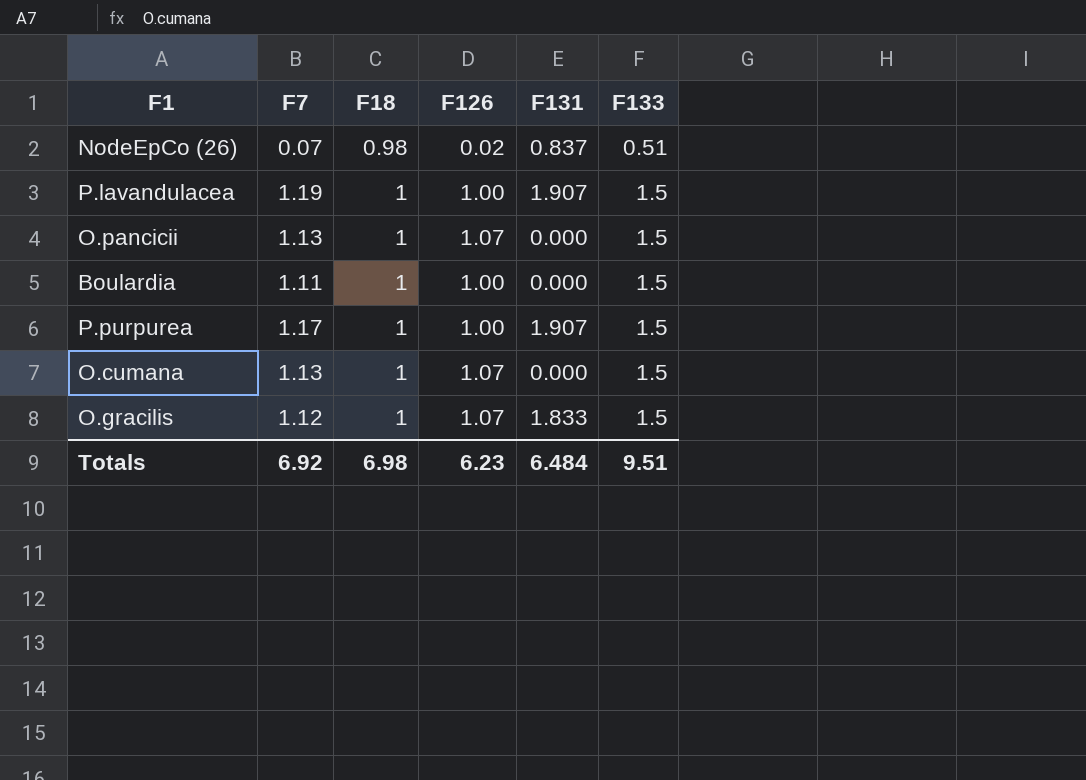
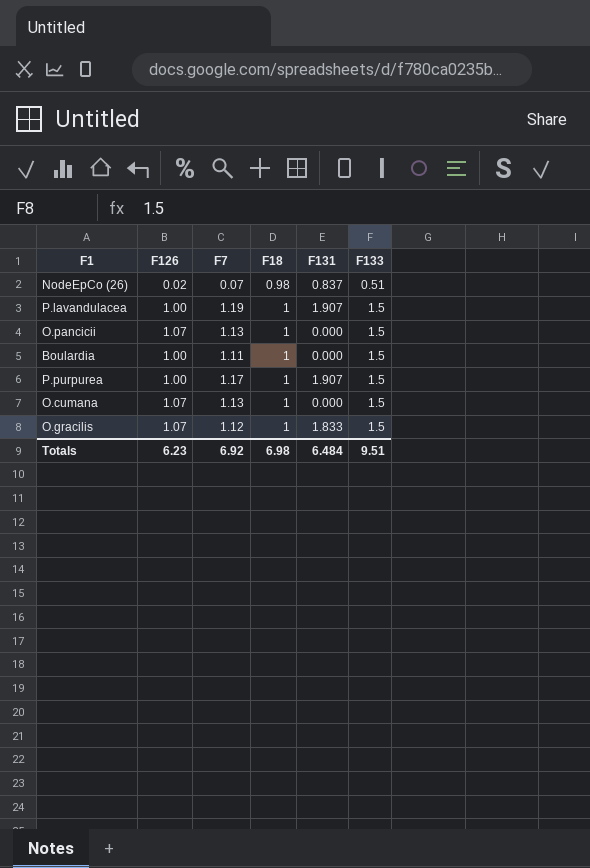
column F126 | position: 4 -> 2

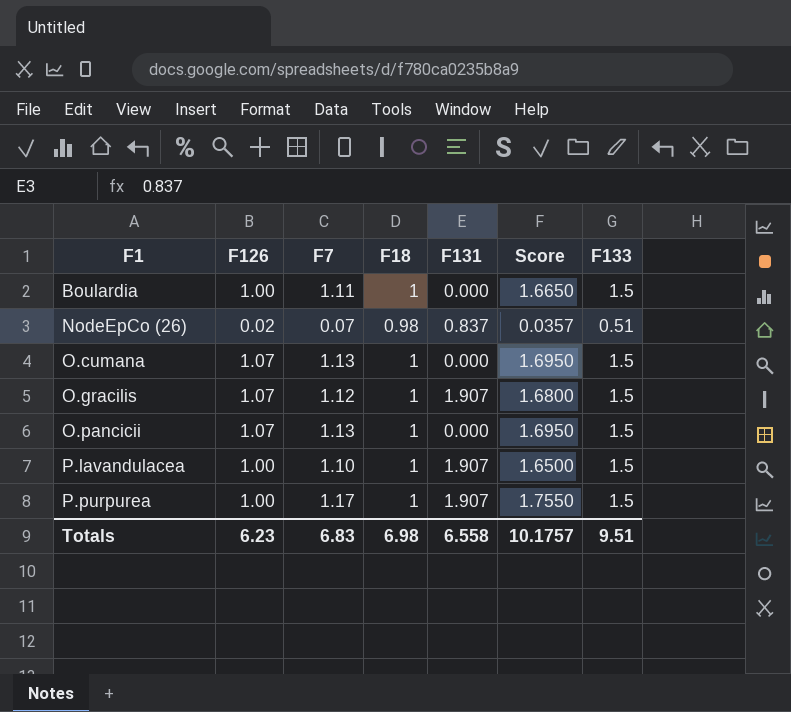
row order: F18 ascending -> F1 ascending
column Score | formula: none -> [F7] * [F133]
O.gracilis | F131: 1.833 -> 1.907
P.lavandulacea | F7: 1.19 -> 1.10
Totals | F7: 6.92 -> 6.83
Totals | F131: 6.484 -> 6.558

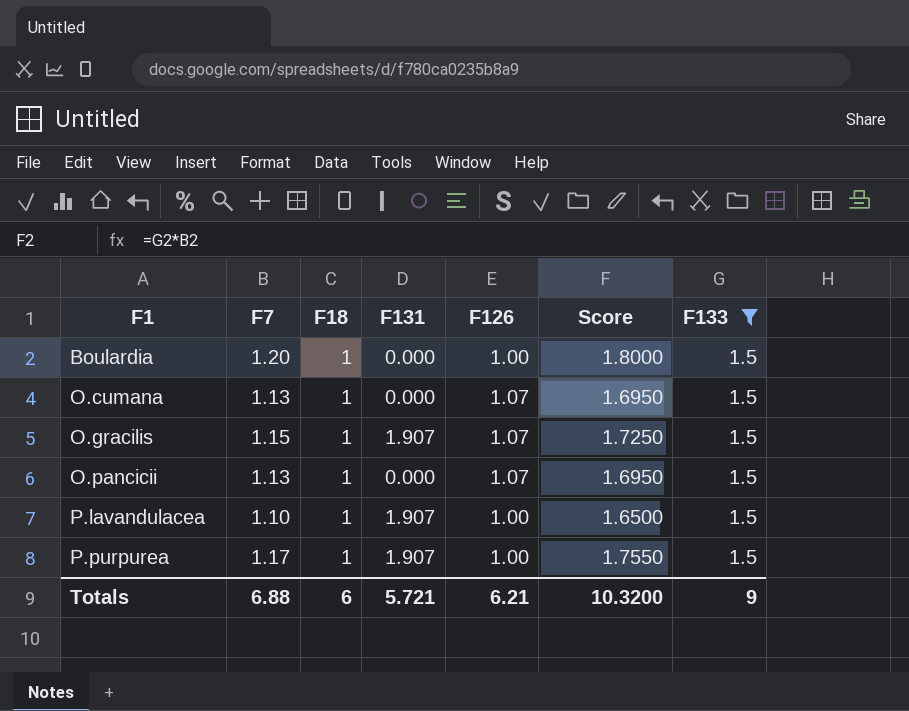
filter: none -> F133 = 1.5
column F126 | position: 2 -> 5
Boulardia | F7: 1.11 -> 1.20
Boulardia | Score: 1.6650 -> 1.8000
O.gracilis | F7: 1.12 -> 1.15
O.gracilis | Score: 1.6800 -> 1.7250
Totals | F7: 6.83 -> 6.88
Totals | F18: 6.98 -> 6
Totals | F131: 6.558 -> 5.721
Totals | F126: 6.23 -> 6.21
Totals | Score: 10.1757 -> 10.3200
Totals | F133: 9.51 -> 9

